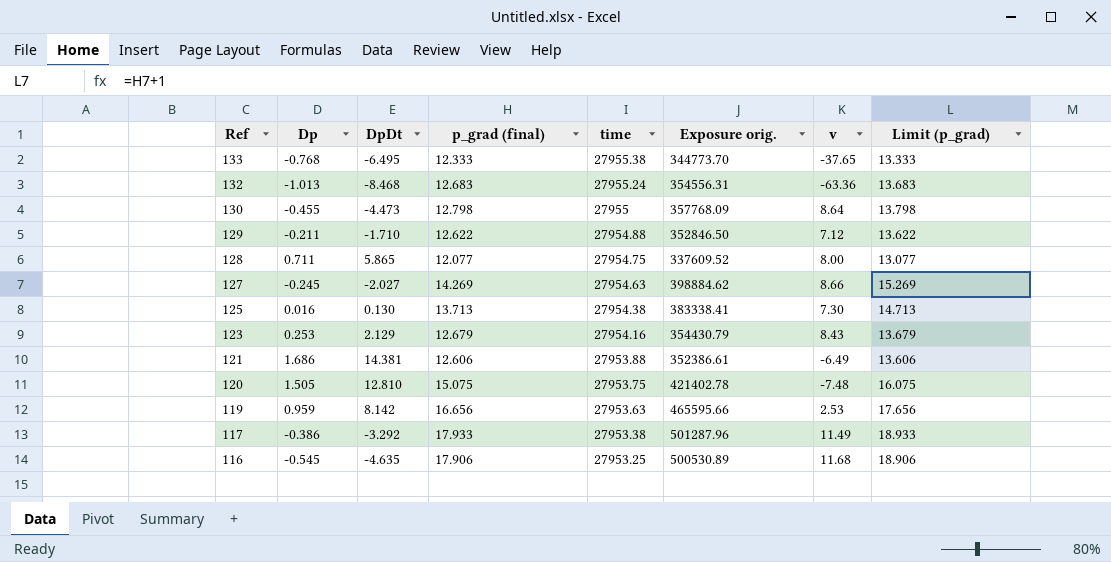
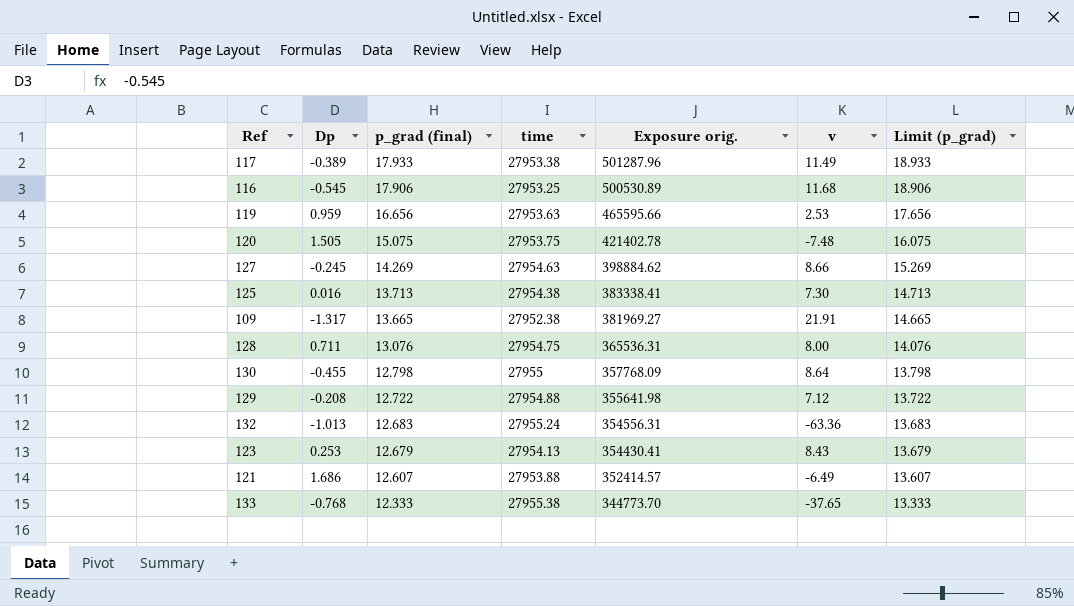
row order: Ref descending -> p_grad (final) descending
column DpDt | position: 3 -> none
117 | Dp: -0.386 -> -0.389
row 109: none -> -1.317 | 13.665 | 27952.38 | 381969.27 | 21.91 | 14.665
128 | p_grad (final): 12.077 -> 13.076
128 | Exposure orig.: 337609.52 -> 365536.31
128 | Limit (p_grad): 13.077 -> 14.076
129 | Dp: -0.211 -> -0.208
129 | p_grad (final): 12.622 -> 12.722
129 | Exposure orig.: 352846.50 -> 355641.98
129 | Limit (p_grad): 13.622 -> 13.722
123 | time: 27954.16 -> 27954.13
123 | Exposure orig.: 354430.79 -> 354430.41
121 | p_grad (final): 12.606 -> 12.607
121 | Exposure orig.: 352386.61 -> 352414.57
121 | Limit (p_grad): 13.606 -> 13.607

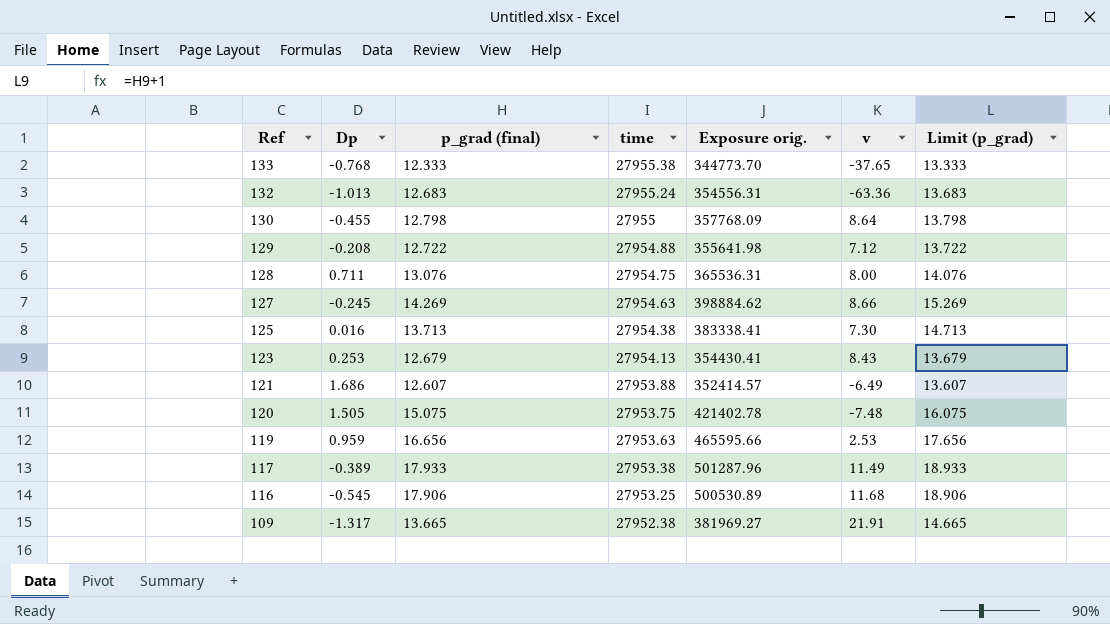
row order: p_grad (final) descending -> Ref descending

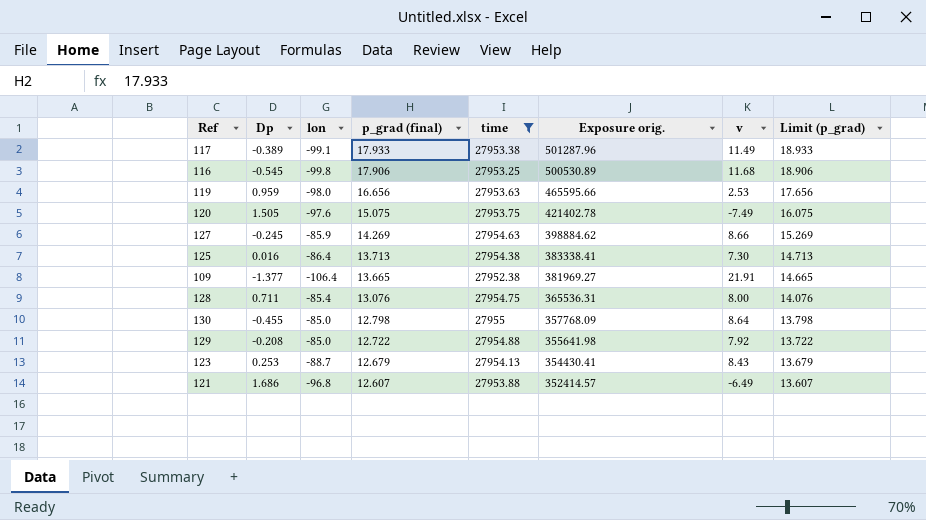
filter: none -> time <= 27955
row order: Ref descending -> p_grad (final) descending
column lon | position: none -> 3
120 | v: -7.48 -> -7.49
109 | Dp: -1.317 -> -1.377
129 | v: 7.12 -> 7.92

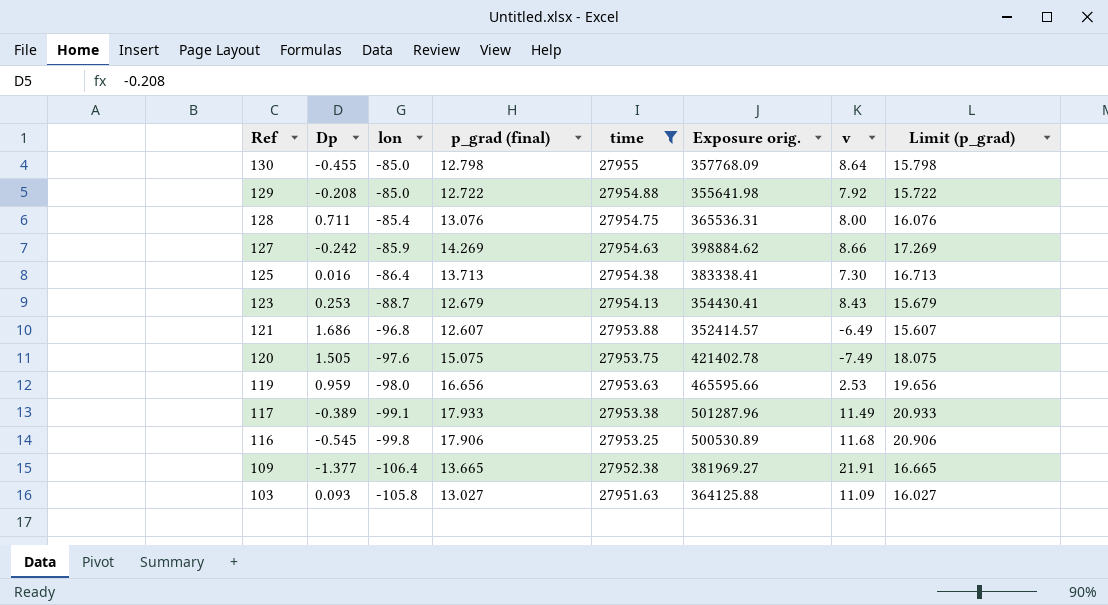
row order: p_grad (final) descending -> Ref descending
column Limit (p_grad) | formula: [p_grad (final)] + 1 -> [p_grad (final)] + 3
127 | Dp: -0.245 -> -0.242
row 103: none -> 0.093 | -105.8 | 13.027 | 27951.63 | 364125.88 | 11.09 | 16.027

